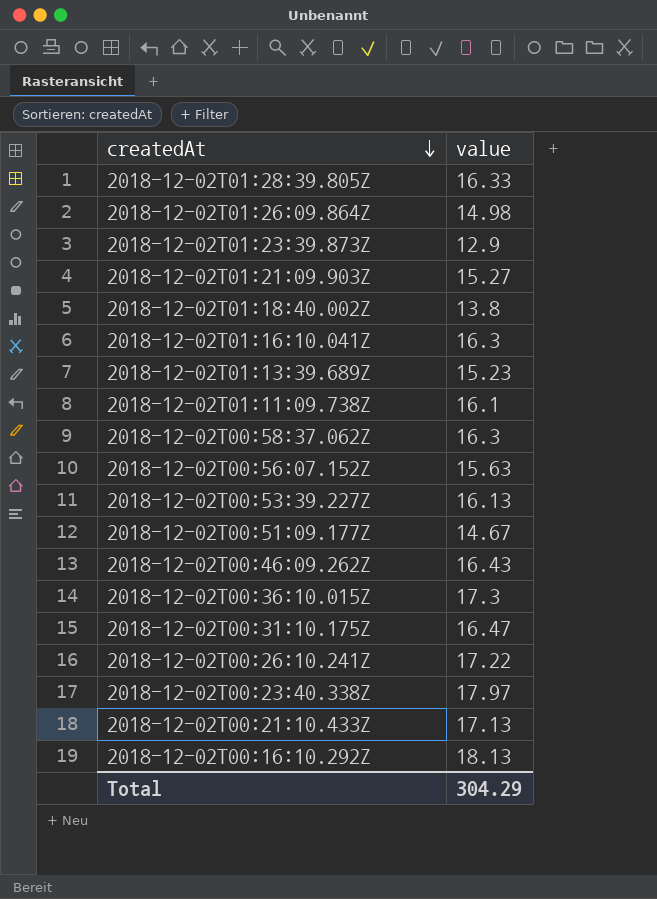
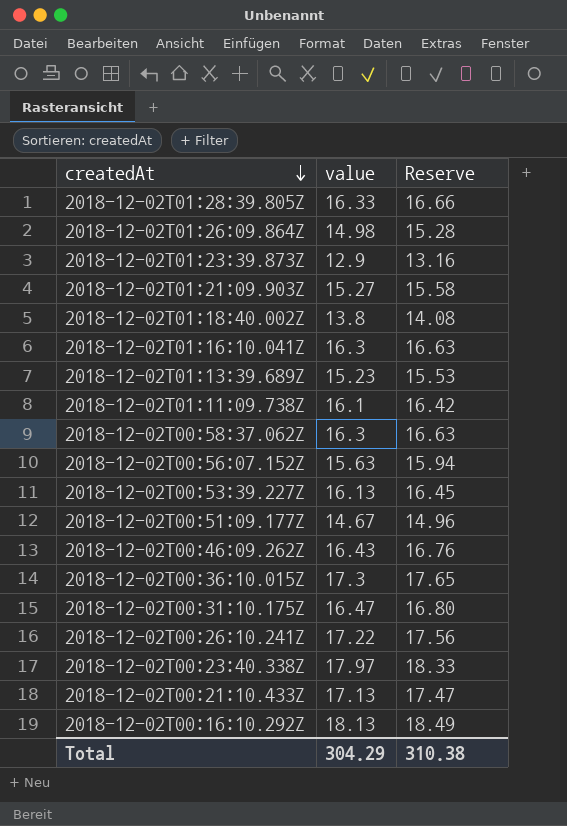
column Reserve | formula: none -> [value] * 1.02

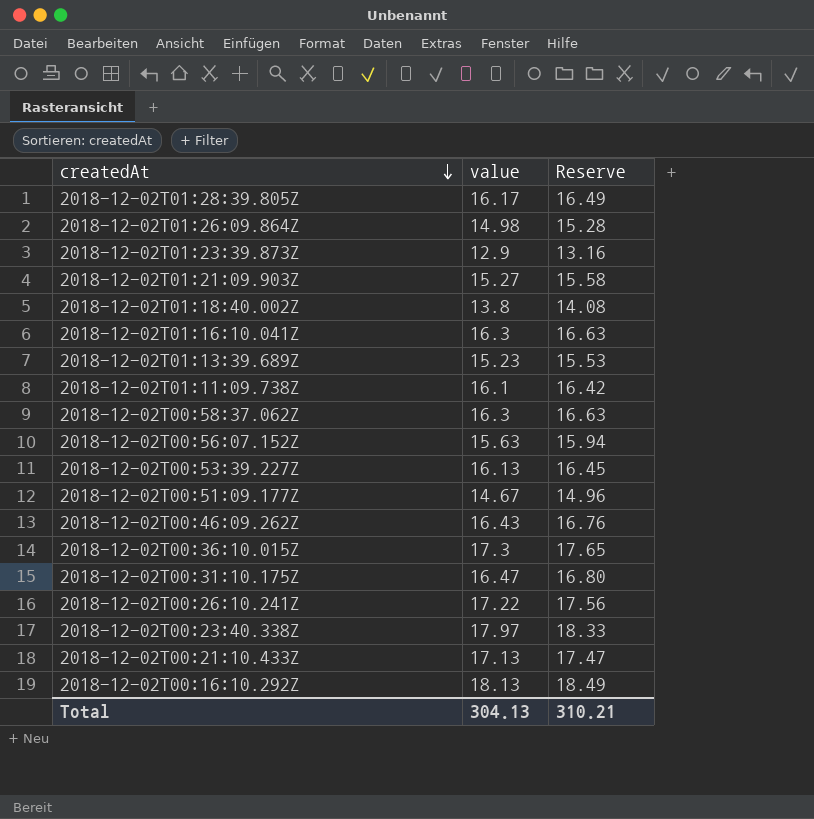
2018-12-02T01:28:39.805Z | value: 16.33 -> 16.17
2018-12-02T01:28:39.805Z | Reserve: 16.66 -> 16.49
Total | value: 304.29 -> 304.13
Total | Reserve: 310.38 -> 310.21

